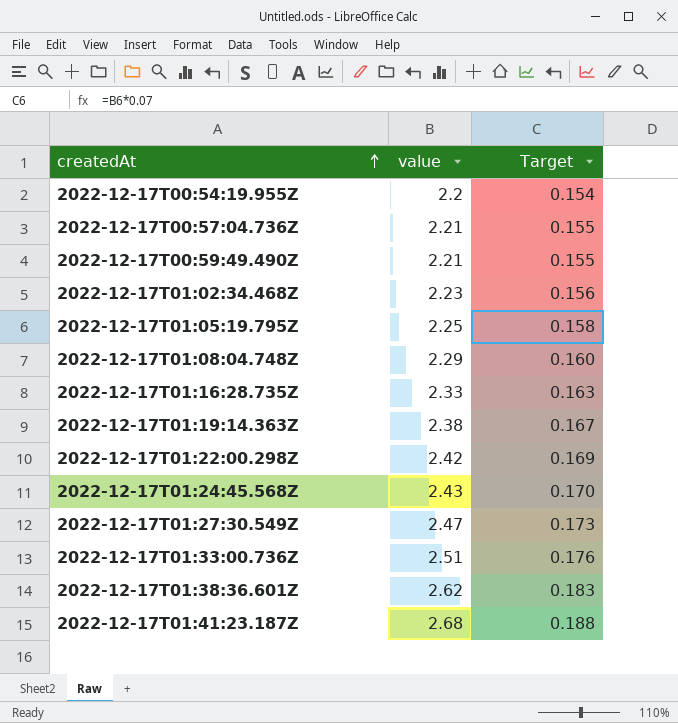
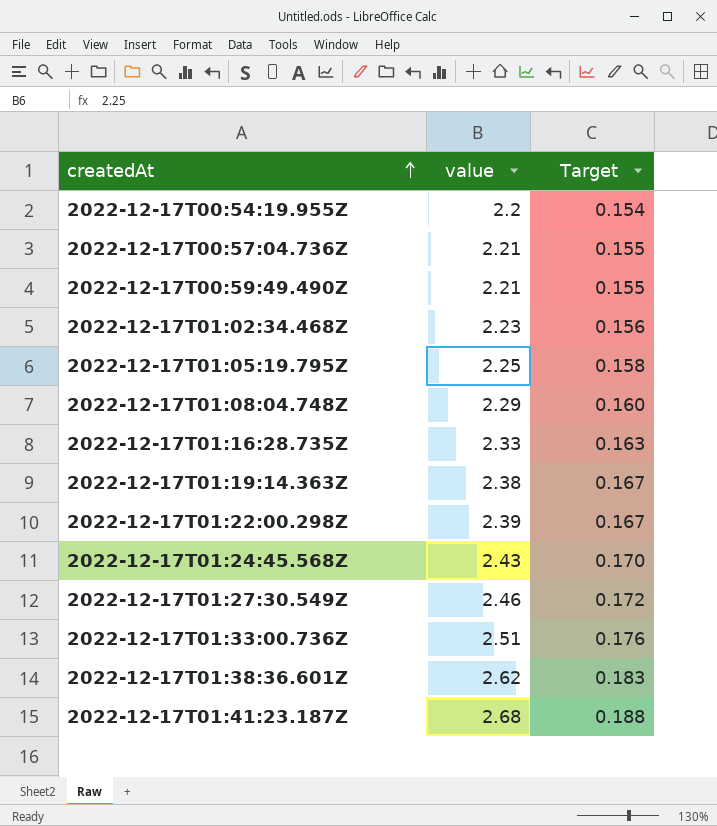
2022-12-17T01:22:00.298Z | value: 2.42 -> 2.39
2022-12-17T01:22:00.298Z | Target: 0.169 -> 0.167
2022-12-17T01:27:30.549Z | value: 2.47 -> 2.46
2022-12-17T01:27:30.549Z | Target: 0.173 -> 0.172

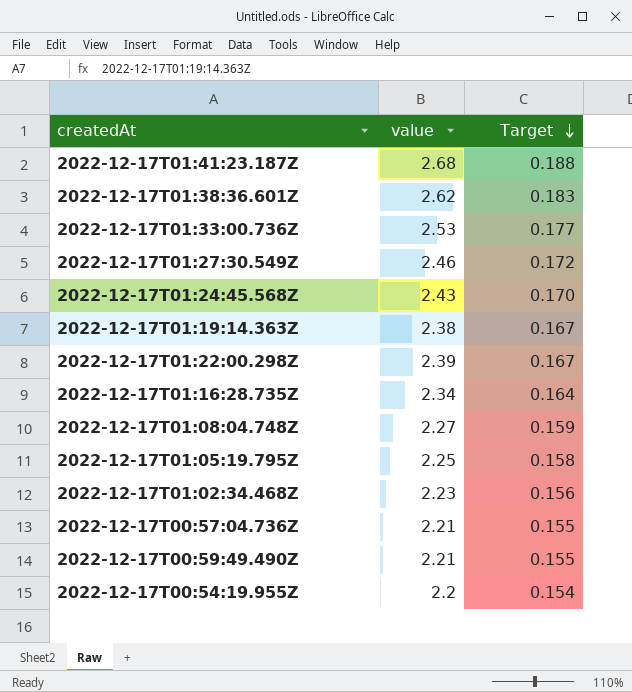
row order: createdAt ascending -> Target descending
2022-12-17T01:33:00.736Z | value: 2.51 -> 2.53
2022-12-17T01:33:00.736Z | Target: 0.176 -> 0.177
2022-12-17T01:16:28.735Z | value: 2.33 -> 2.34
2022-12-17T01:16:28.735Z | Target: 0.163 -> 0.164
2022-12-17T01:08:04.748Z | value: 2.29 -> 2.27
2022-12-17T01:08:04.748Z | Target: 0.160 -> 0.159

